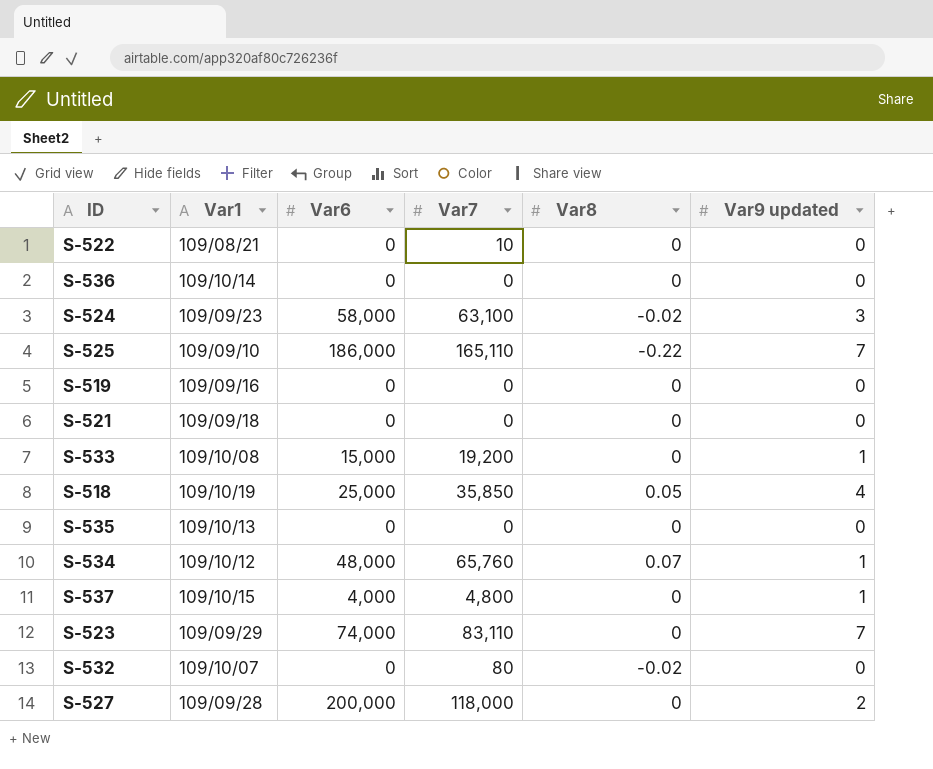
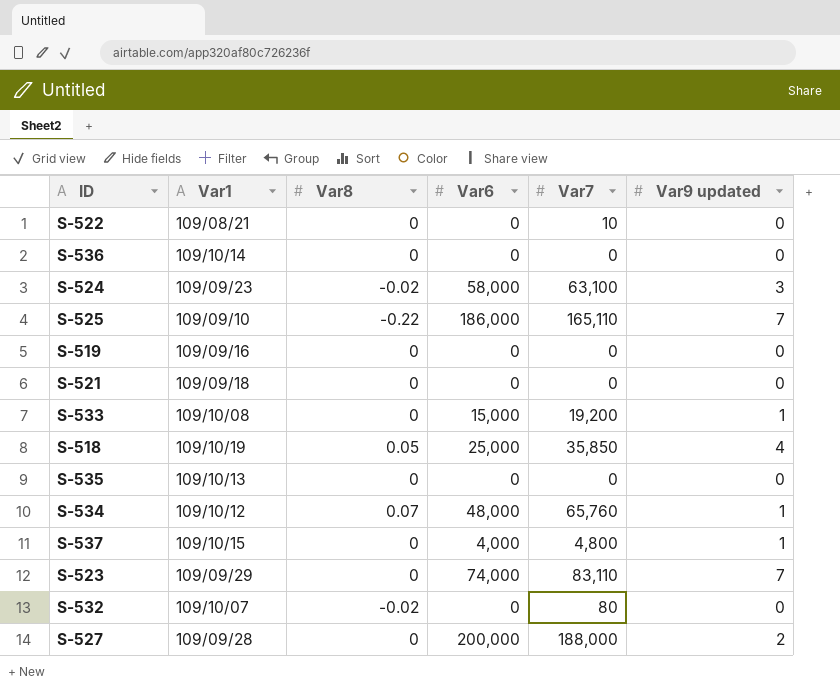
column Var8 | position: 5 -> 3
S-527 | Var7: 118,000 -> 188,000

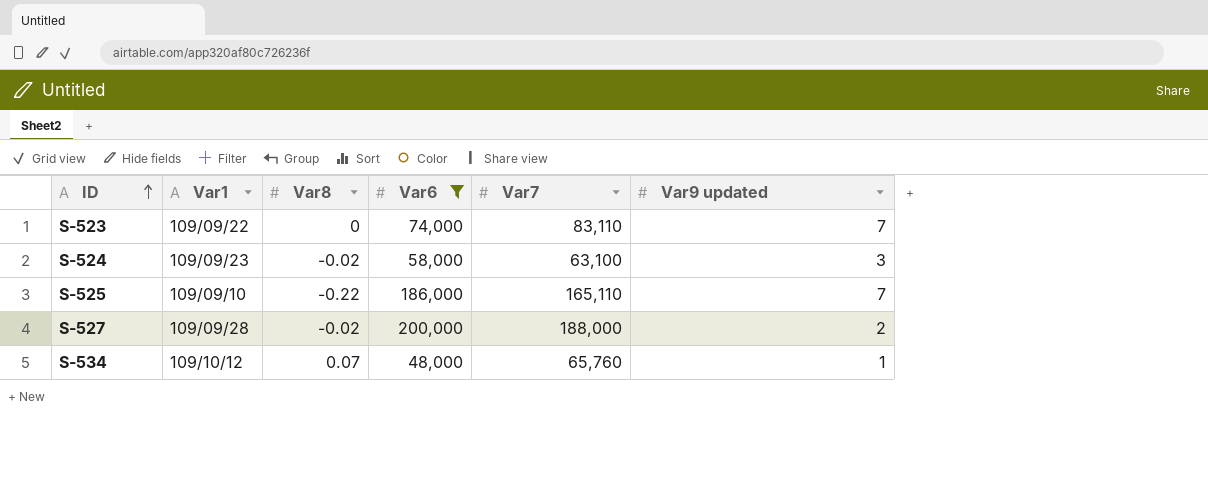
filter: none -> Var6 >= 48,000
row order: none -> ID ascending
S-523 | Var1: 109/09/29 -> 109/09/22
S-527 | Var8: 0 -> -0.02

